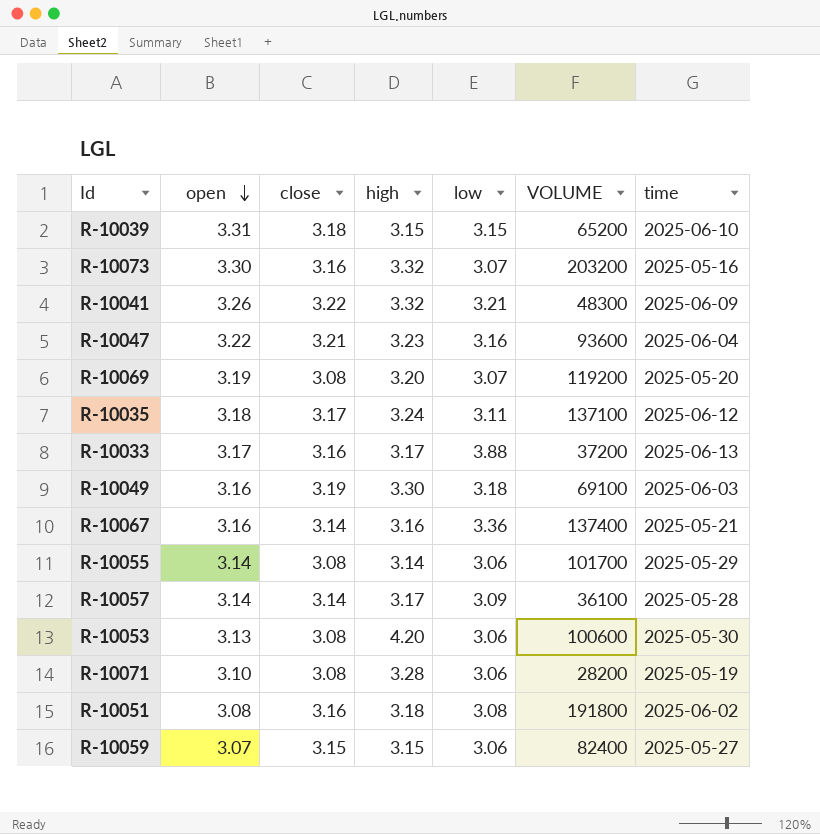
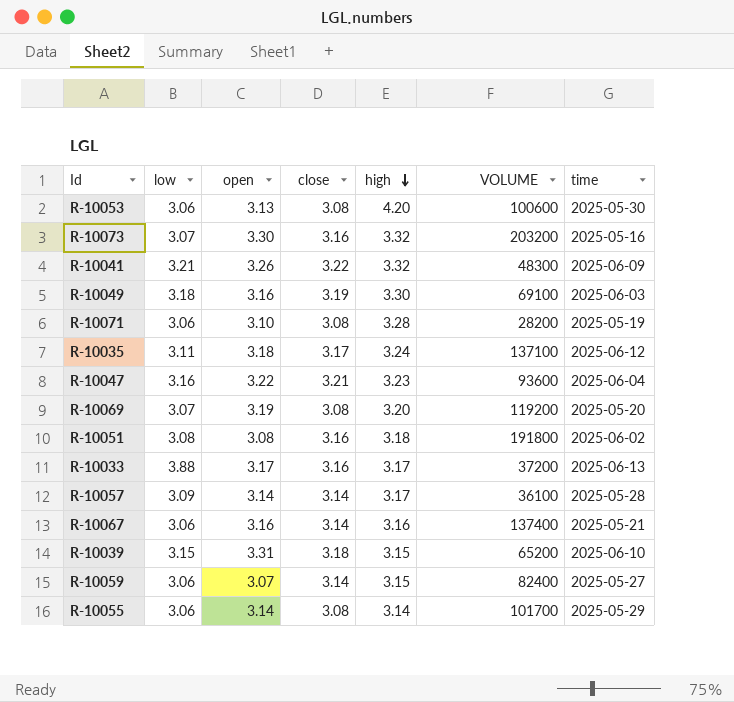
row order: open descending -> high descending
column low | position: 5 -> 2
R-10067 | low: 3.36 -> 3.06
R-10059 | close: 3.15 -> 3.14

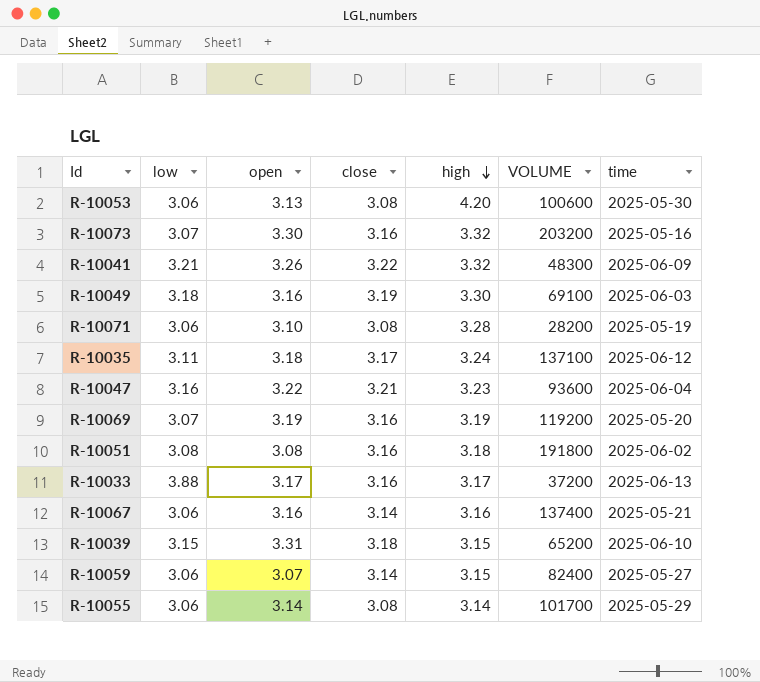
row R-10057: 3.09 | 3.14 | 3.14 | 3.17 | 36100 | 2025-05-28 -> none
R-10069 | close: 3.08 -> 3.16
R-10069 | high: 3.20 -> 3.19

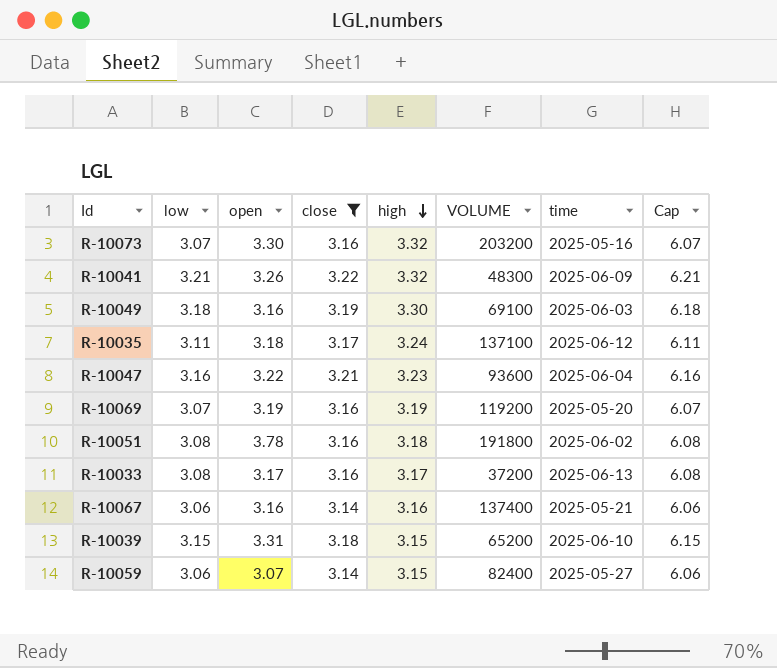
filter: none -> close != 3.08
column Cap | formula: none -> [low] + 3
R-10051 | open: 3.08 -> 3.78
R-10033 | low: 3.88 -> 3.08

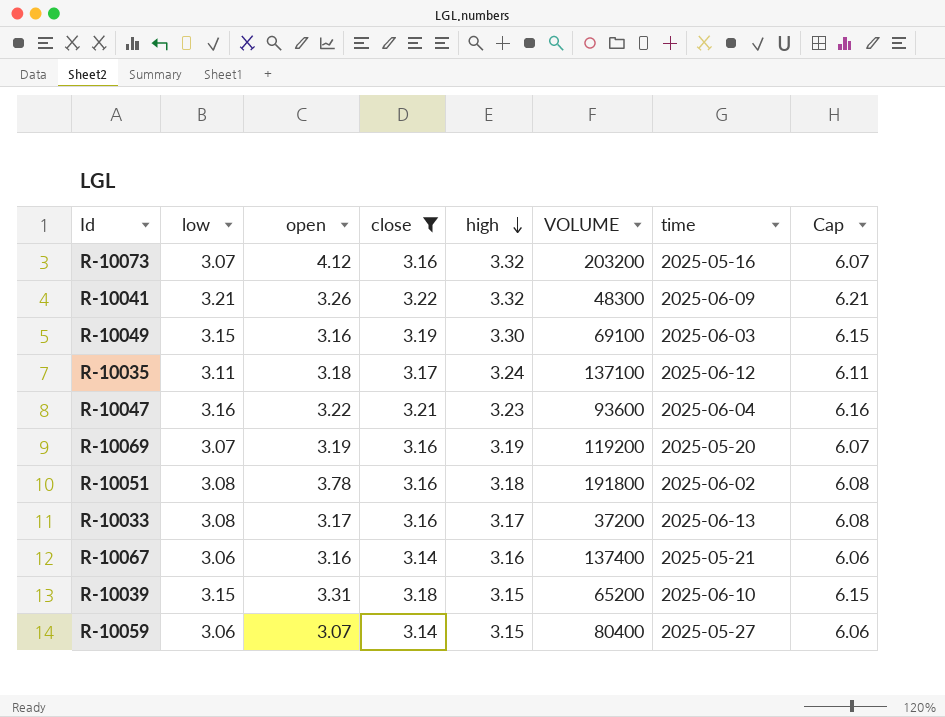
R-10073 | open: 3.30 -> 4.12
R-10049 | low: 3.18 -> 3.15
R-10049 | Cap: 6.18 -> 6.15
R-10059 | VOLUME: 82400 -> 80400

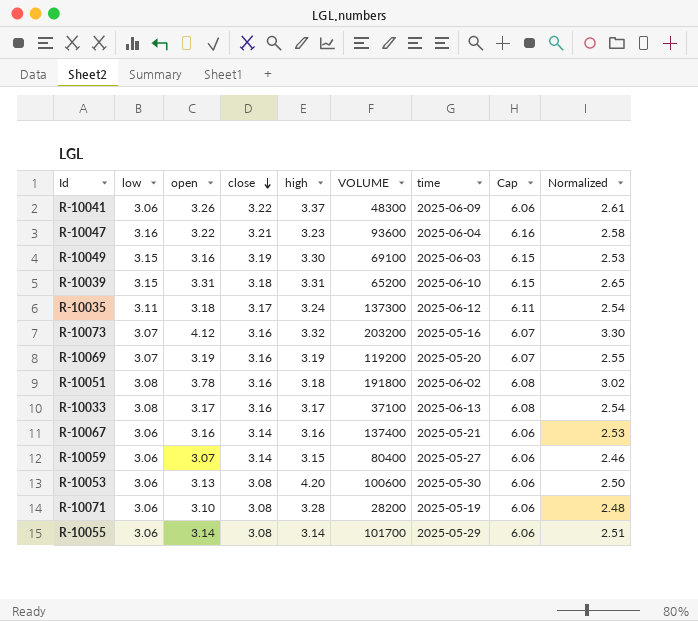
filter: close != 3.08 -> none
row order: high descending -> close descending
column Normalized | formula: none -> [open] * 0.8
R-10041 | low: 3.21 -> 3.06
R-10041 | high: 3.32 -> 3.37
R-10041 | Cap: 6.21 -> 6.06
R-10039 | high: 3.15 -> 3.31
R-10035 | VOLUME: 137100 -> 137300
R-10033 | VOLUME: 37200 -> 37100

